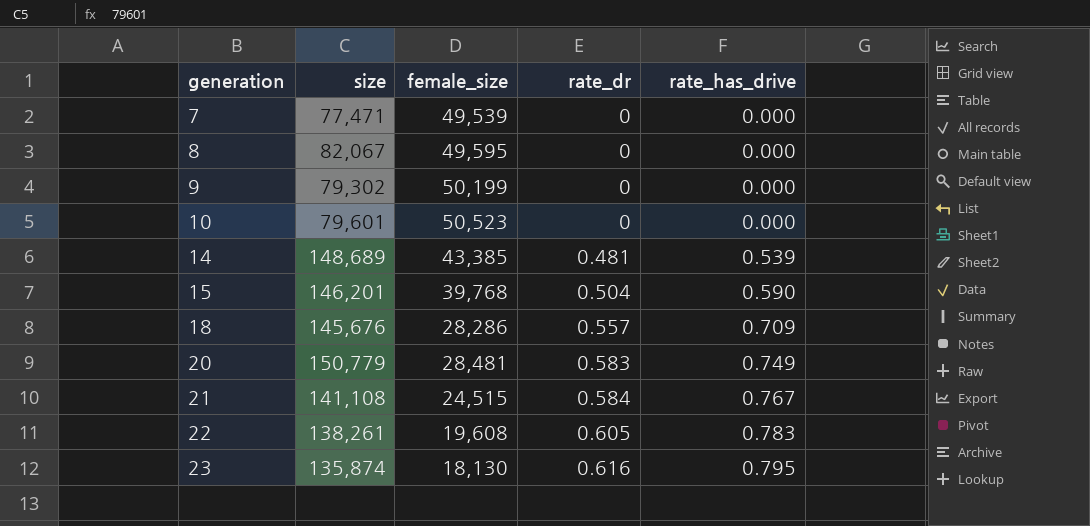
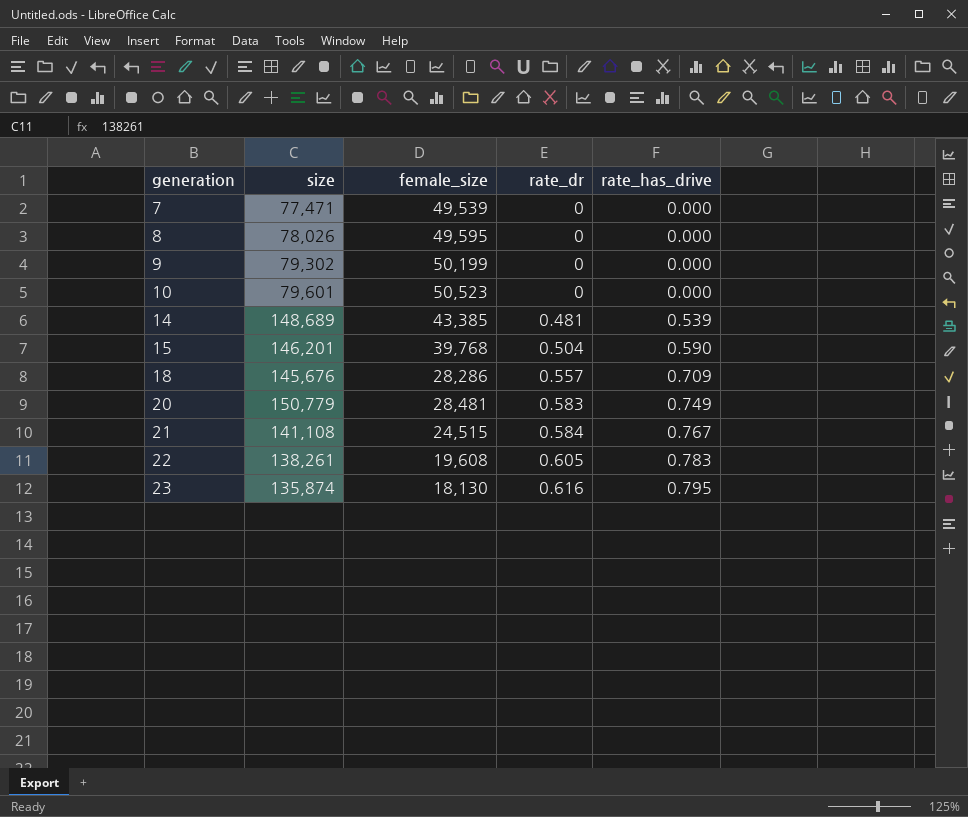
8 | size: 82,067 -> 78,026

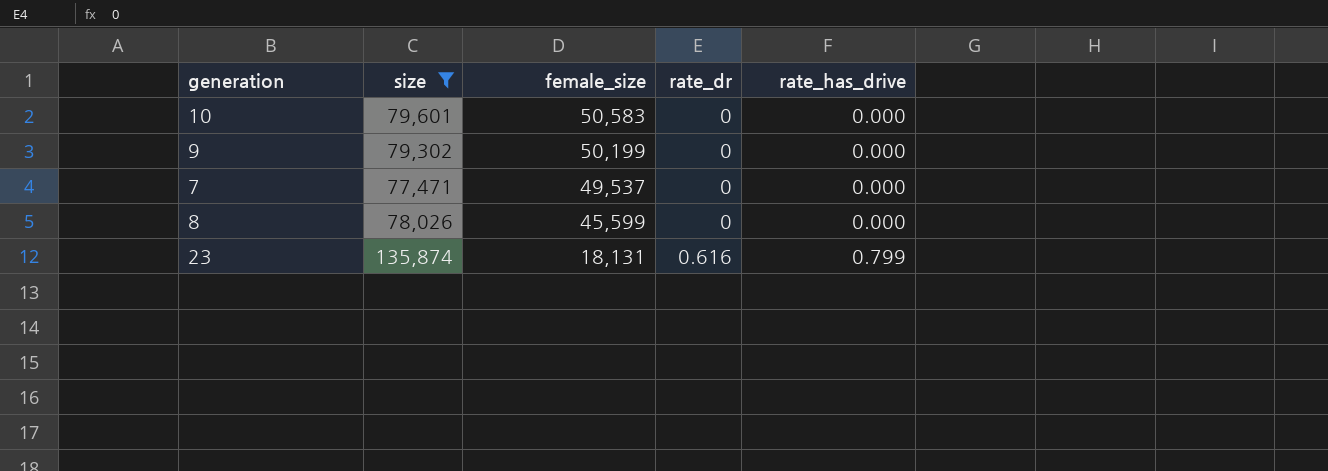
filter: none -> size <= 135,874
row order: generation ascending -> female_size descending
10 | female_size: 50,523 -> 50,583
7 | female_size: 49,539 -> 49,537
8 | female_size: 49,595 -> 45,599
23 | female_size: 18,130 -> 18,131
23 | rate_has_drive: 0.795 -> 0.799

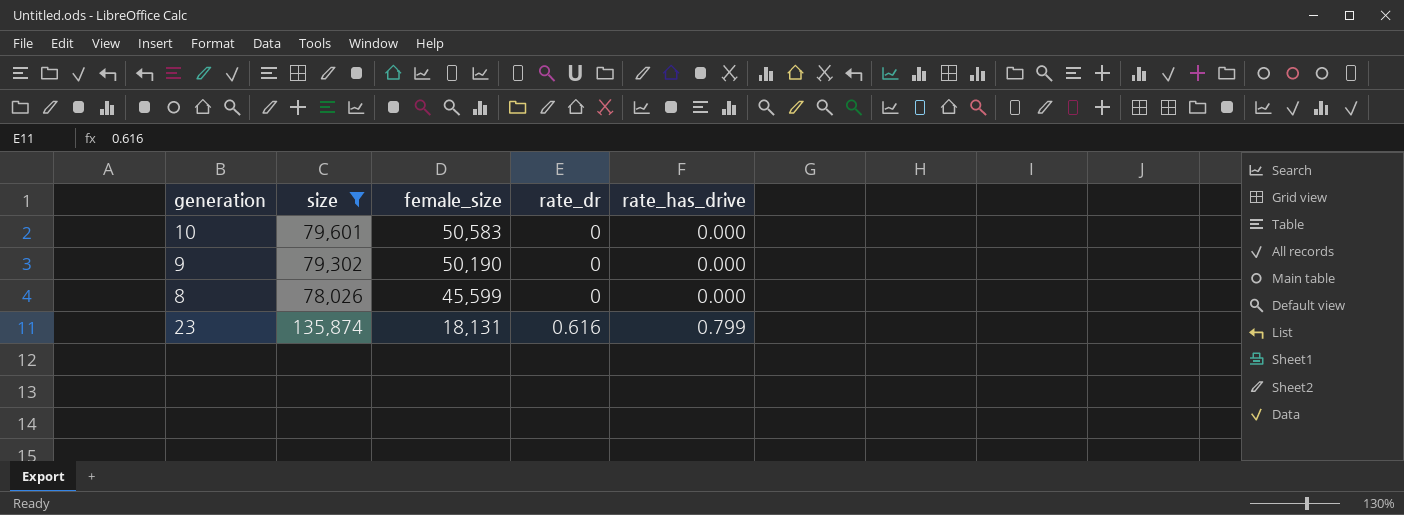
row 7: 77,471 | 49,537 | 0 | 0.000 -> none
9 | female_size: 50,199 -> 50,190

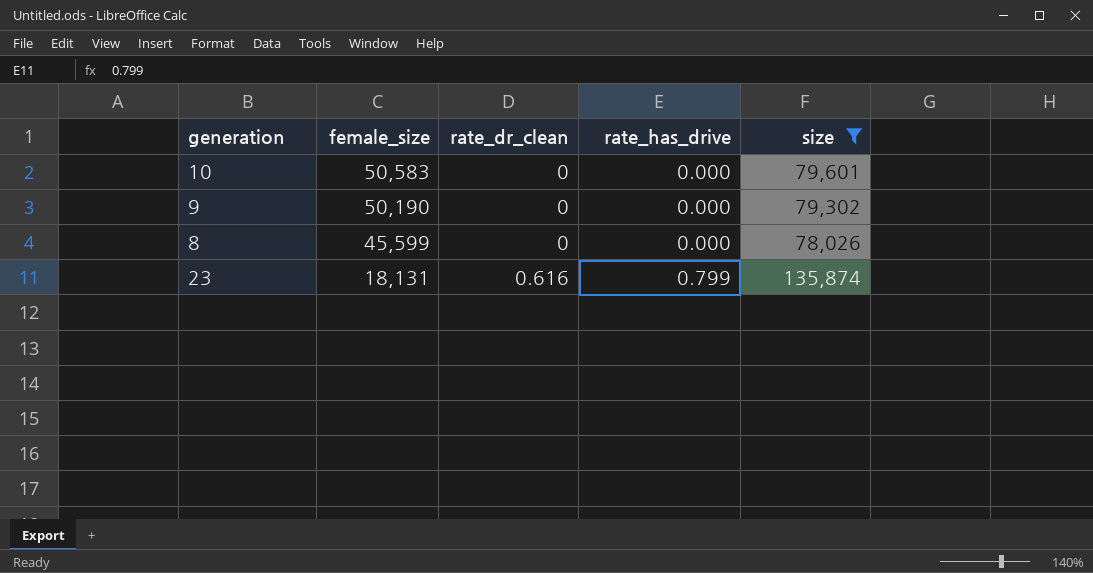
column name: rate_dr -> rate_dr_clean
column size | position: 2 -> 5

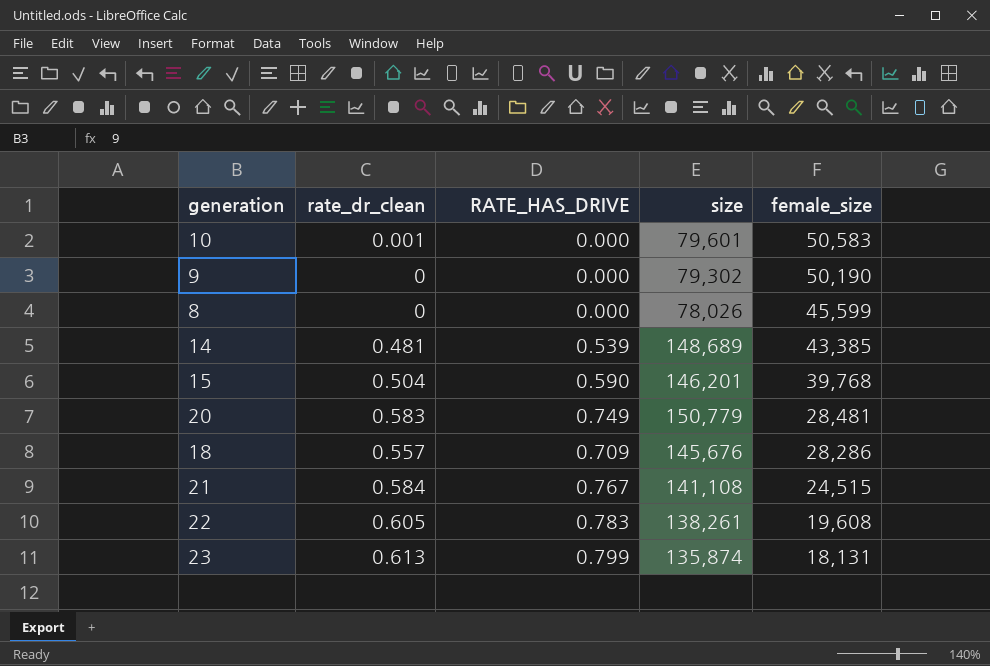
filter: size <= 135,874 -> none
column name: rate_has_drive -> RATE_HAS_DRIVE
column female_size | position: 2 -> 5
10 | rate_dr_clean: 0 -> 0.001
23 | rate_dr_clean: 0.616 -> 0.613

